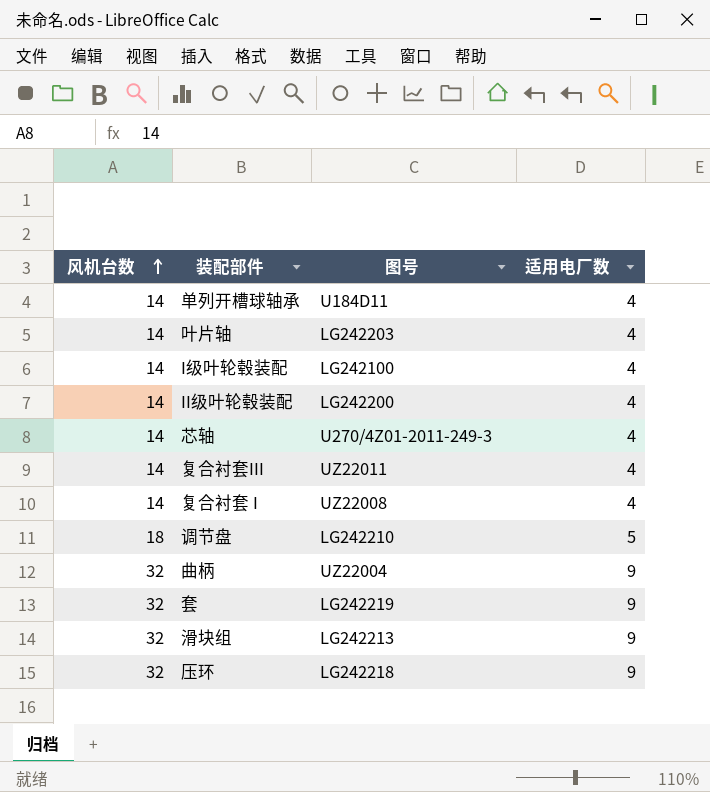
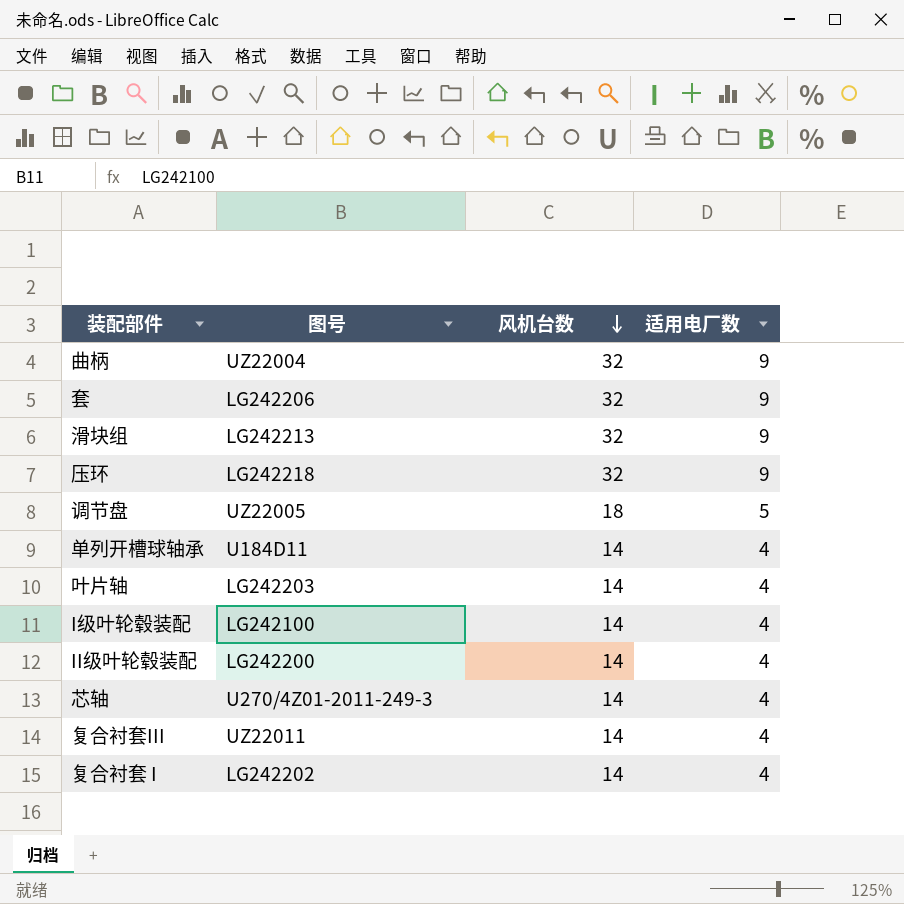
row order: 风机台数 ascending -> 风机台数 descending
column 风机台数 | position: 1 -> 3
套 | 图号: LG242219 -> LG242206
调节盘 | 图号: LG242210 -> UZ22005
复合衬套 I | 图号: UZ22008 -> LG242202

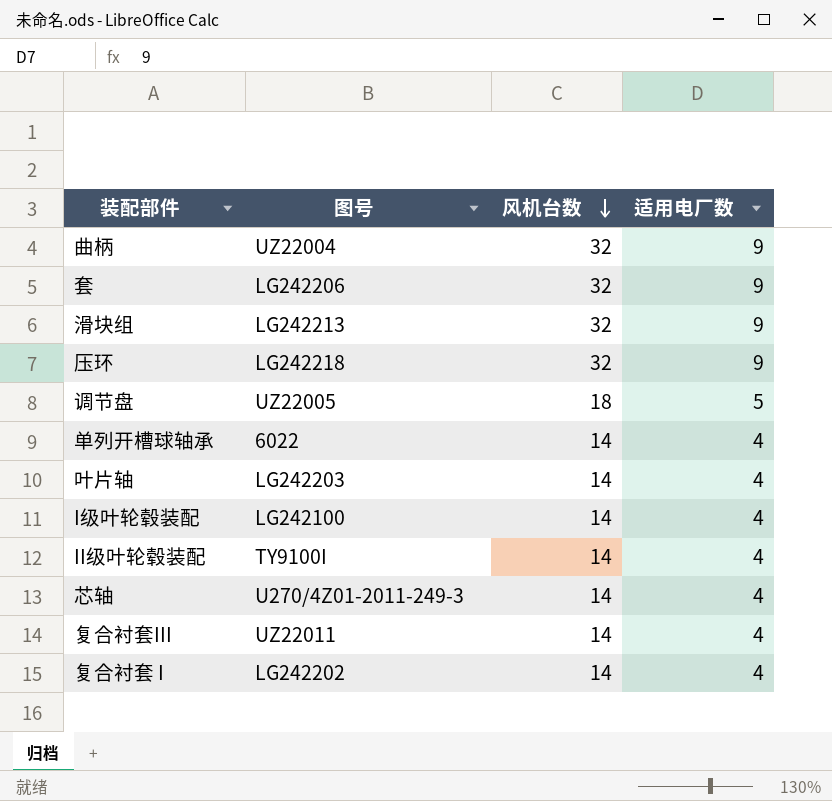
单列开槽球轴承 | 图号: U184D11 -> 6022
II级叶轮毂装配 | 图号: LG242200 -> TY9100I

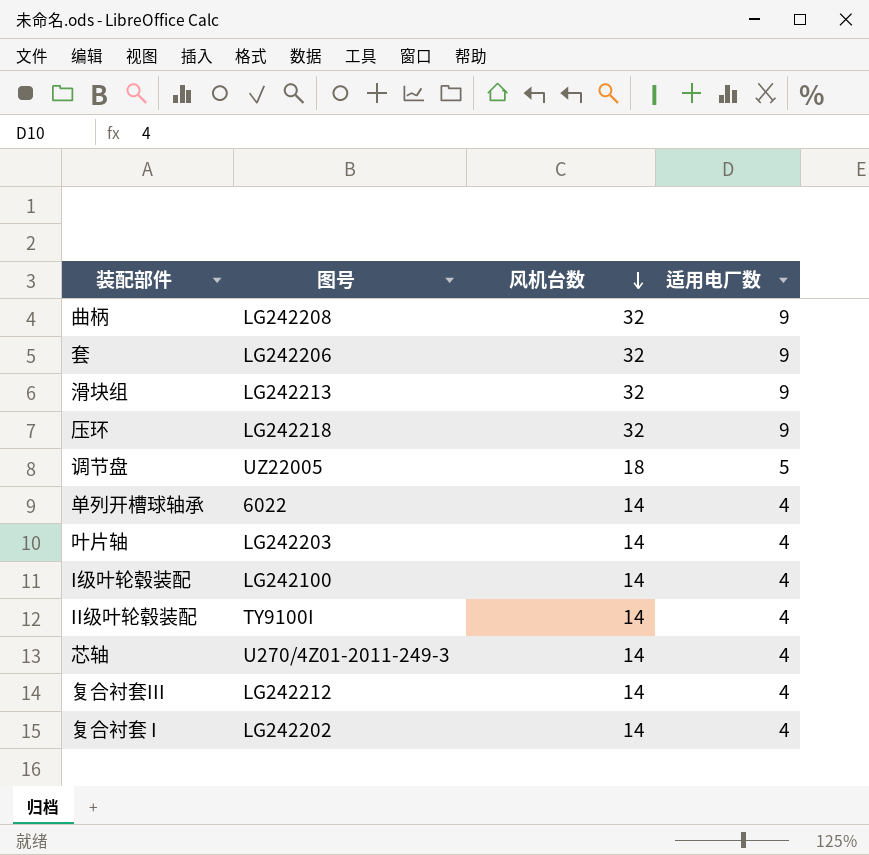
曲柄 | 图号: UZ22004 -> LG242208
复合衬套III | 图号: UZ22011 -> LG242212

